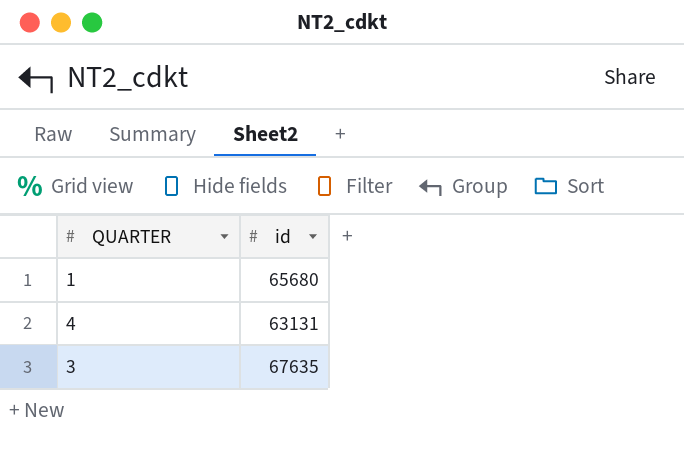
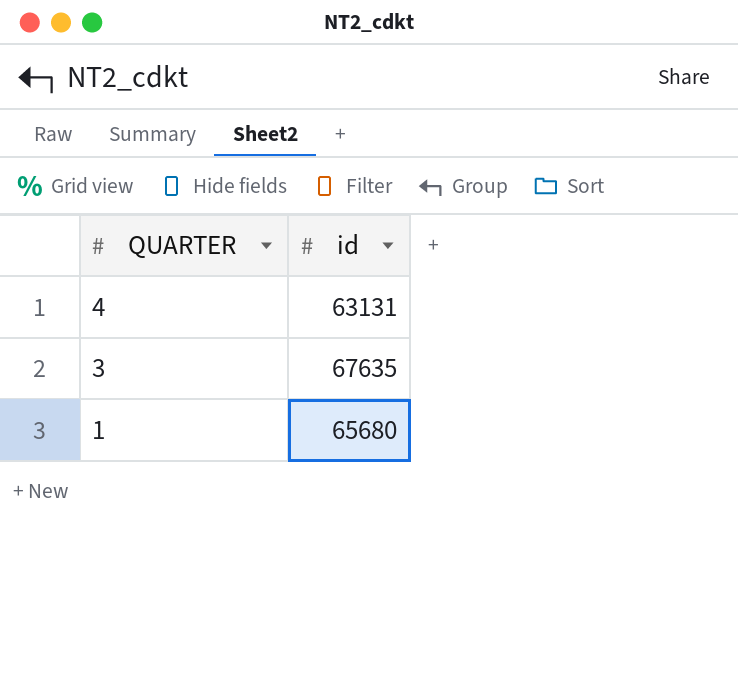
row order: none -> QUARTER descending

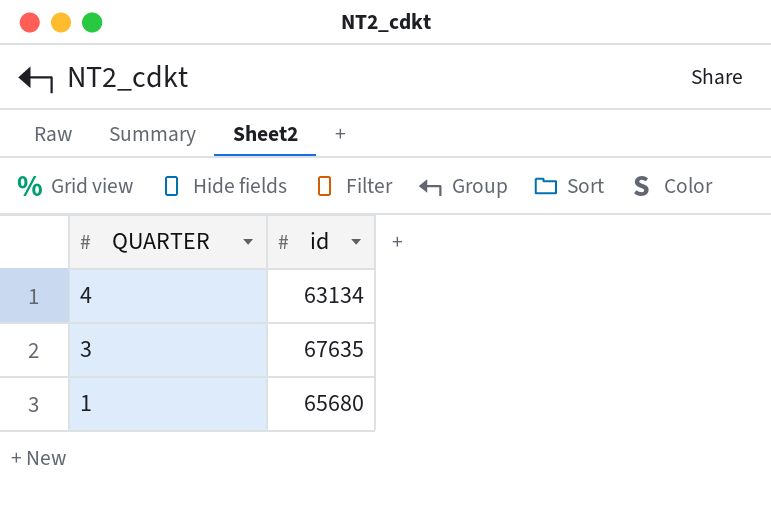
4 | id: 63131 -> 63134

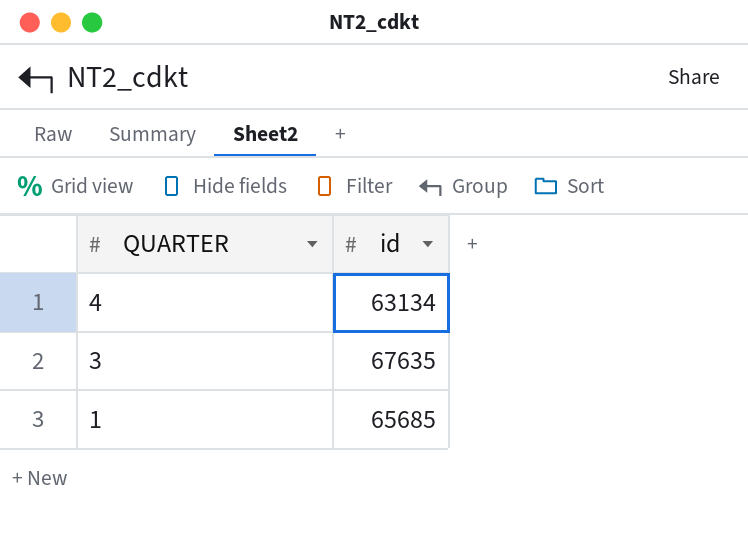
1 | id: 65680 -> 65685

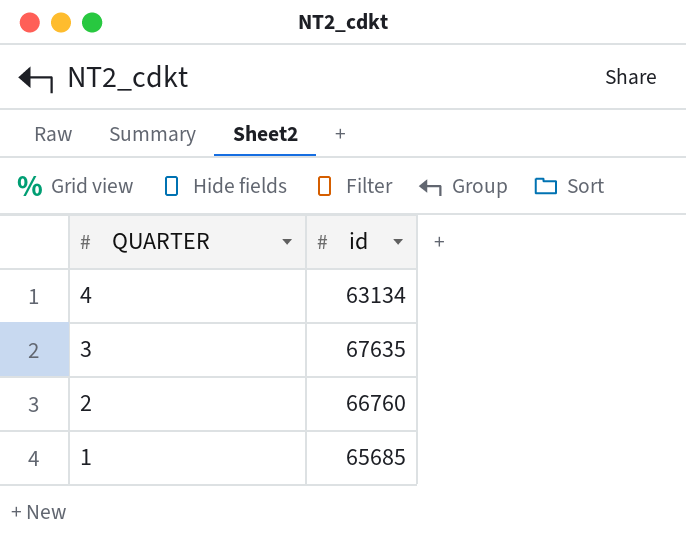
row 2: none -> 66760

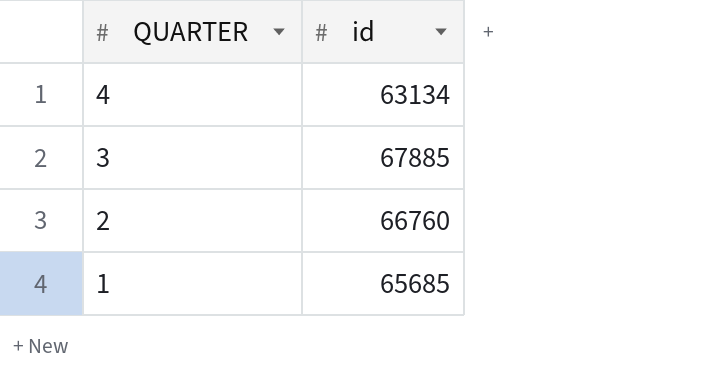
3 | id: 67635 -> 67885

